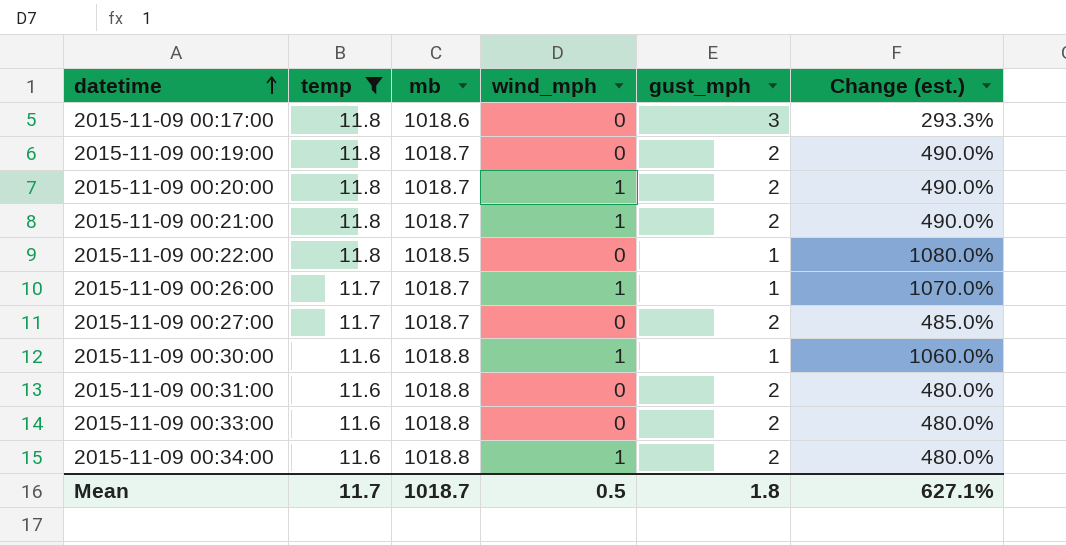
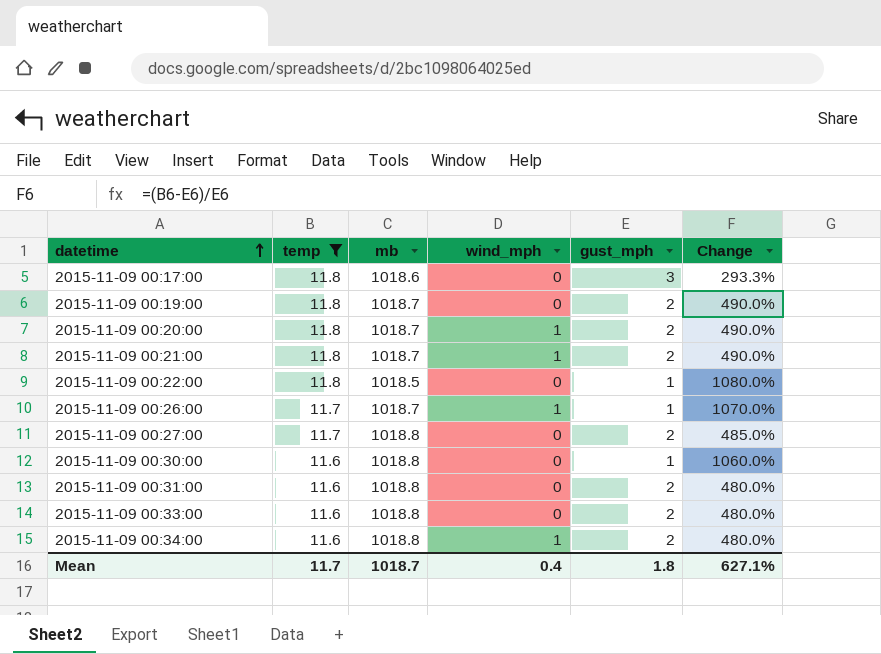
column name: Change (est.) -> Change
2015-11-09 00:27:00 | mb: 1018.7 -> 1018.8
2015-11-09 00:30:00 | wind_mph: 1 -> 0
Mean | wind_mph: 0.5 -> 0.4

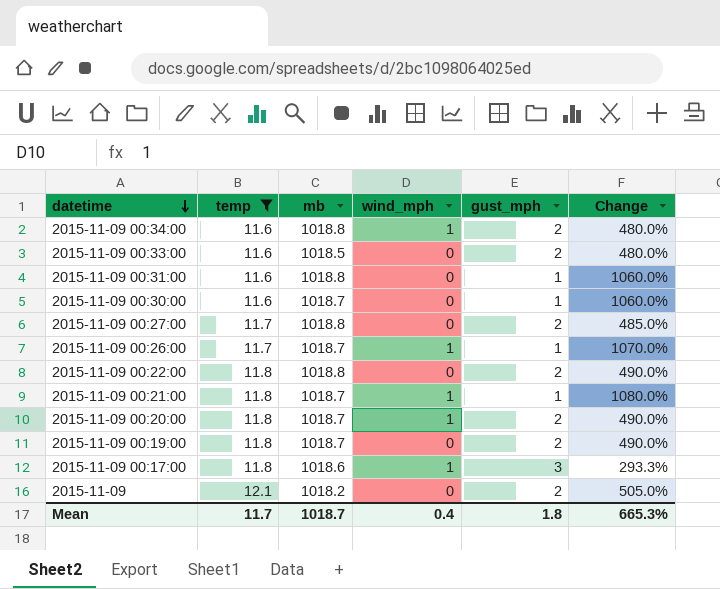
row order: datetime ascending -> datetime descending
2015-11-09 00:33:00 | mb: 1018.8 -> 1018.5
2015-11-09 00:31:00 | gust_mph: 2 -> 1
2015-11-09 00:31:00 | Change: 480.0% -> 1060.0%
2015-11-09 00:30:00 | mb: 1018.8 -> 1018.7
2015-11-09 00:22:00 | mb: 1018.5 -> 1018.8
2015-11-09 00:22:00 | gust_mph: 1 -> 2
2015-11-09 00:22:00 | Change: 1080.0% -> 490.0%
2015-11-09 00:21:00 | gust_mph: 2 -> 1
2015-11-09 00:21:00 | Change: 490.0% -> 1080.0%
2015-11-09 00:17:00 | wind_mph: 0 -> 1
row 2015-11-09: none -> 12.1 | 1018.2 | 0 | 2 | 505.0%
Mean | Change: 627.1% -> 665.3%

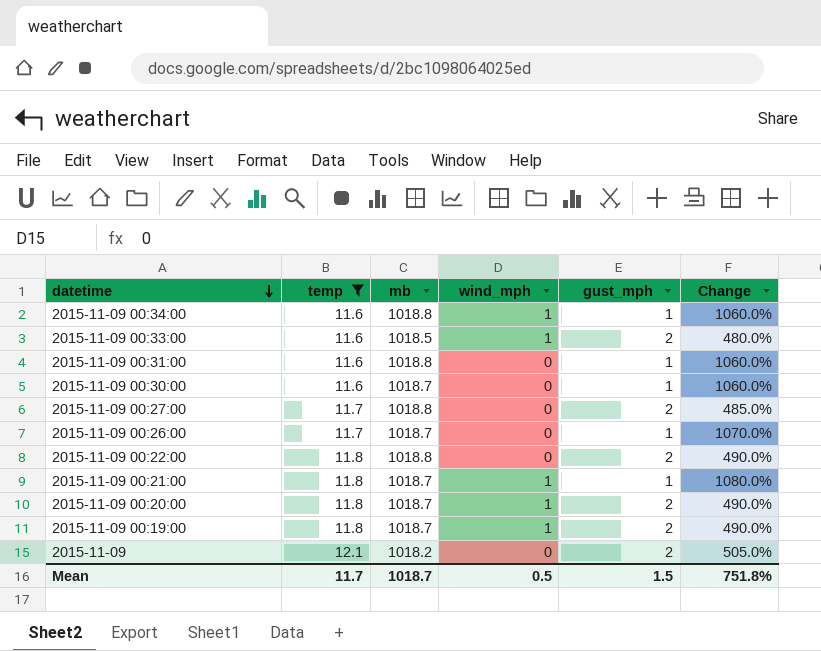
row 2015-11-09 00:17:00: 11.8 | 1018.6 | 1 | 3 | 293.3% -> none
2015-11-09 00:34:00 | gust_mph: 2 -> 1
2015-11-09 00:34:00 | Change: 480.0% -> 1060.0%
2015-11-09 00:33:00 | wind_mph: 0 -> 1
2015-11-09 00:26:00 | wind_mph: 1 -> 0
2015-11-09 00:19:00 | wind_mph: 0 -> 1
Mean | wind_mph: 0.4 -> 0.5
Mean | gust_mph: 1.8 -> 1.5
Mean | Change: 665.3% -> 751.8%

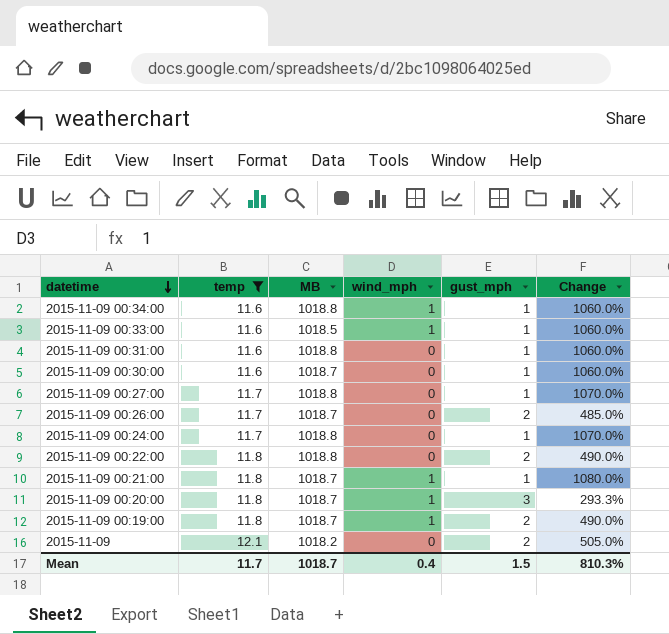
column name: mb -> MB
2015-11-09 00:33:00 | gust_mph: 2 -> 1
2015-11-09 00:33:00 | Change: 480.0% -> 1060.0%
2015-11-09 00:27:00 | gust_mph: 2 -> 1
2015-11-09 00:27:00 | Change: 485.0% -> 1070.0%
2015-11-09 00:26:00 | gust_mph: 1 -> 2
2015-11-09 00:26:00 | Change: 1070.0% -> 485.0%
row 2015-11-09 00:24:00: none -> 11.7 | 1018.8 | 0 | 1 | 1070.0%
2015-11-09 00:20:00 | gust_mph: 2 -> 3
2015-11-09 00:20:00 | Change: 490.0% -> 293.3%
Mean | wind_mph: 0.5 -> 0.4
Mean | Change: 751.8% -> 810.3%

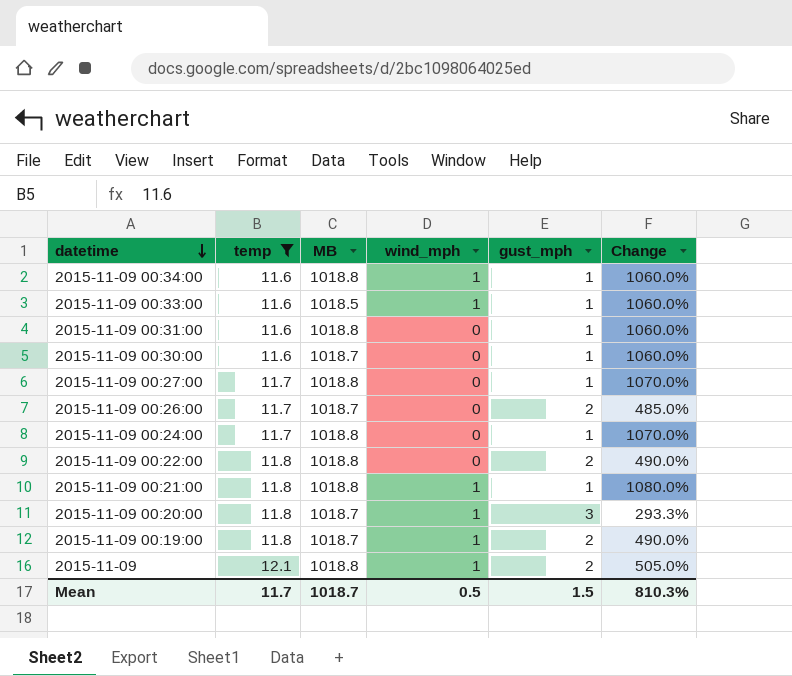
2015-11-09 00:21:00 | MB: 1018.7 -> 1018.8
2015-11-09 | MB: 1018.2 -> 1018.8
2015-11-09 | wind_mph: 0 -> 1
Mean | wind_mph: 0.4 -> 0.5

